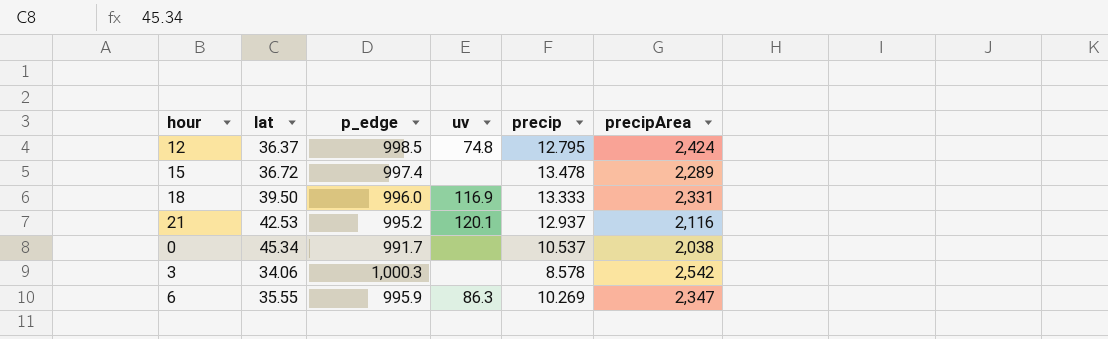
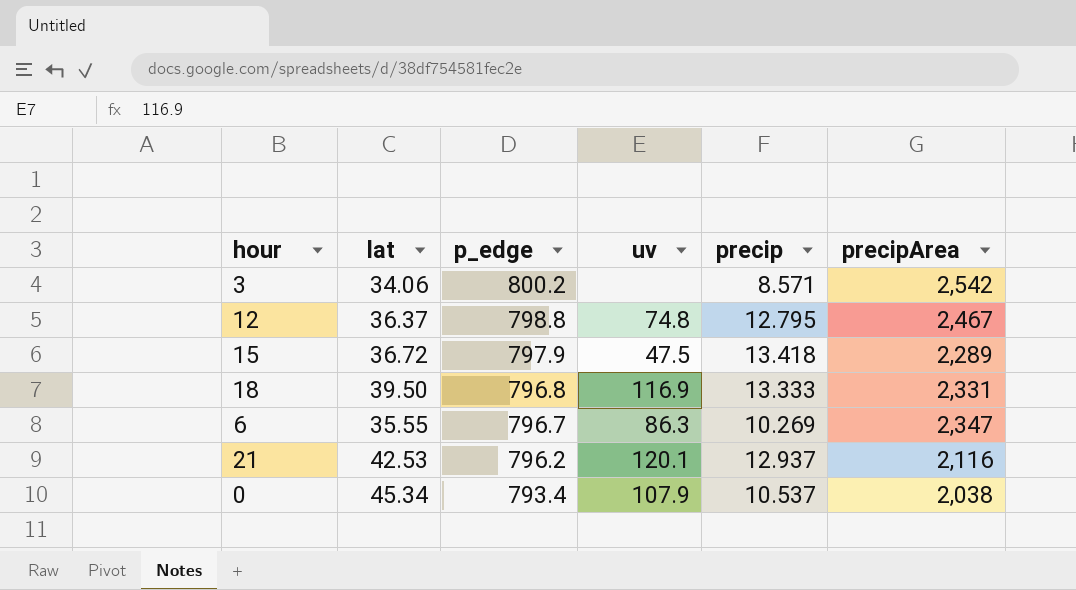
row order: none -> p_edge descending
3 | p_edge: 1,000.3 -> 800.2
3 | precip: 8.578 -> 8.571
12 | p_edge: 998.5 -> 798.8
12 | precipArea: 2,424 -> 2,467
15 | p_edge: 997.4 -> 797.9
15 | uv: none -> 47.5
15 | precip: 13.478 -> 13.418
18 | p_edge: 996.0 -> 796.8
6 | p_edge: 995.9 -> 796.7
21 | p_edge: 995.2 -> 796.2
0 | p_edge: 991.7 -> 793.4
0 | uv: none -> 107.9

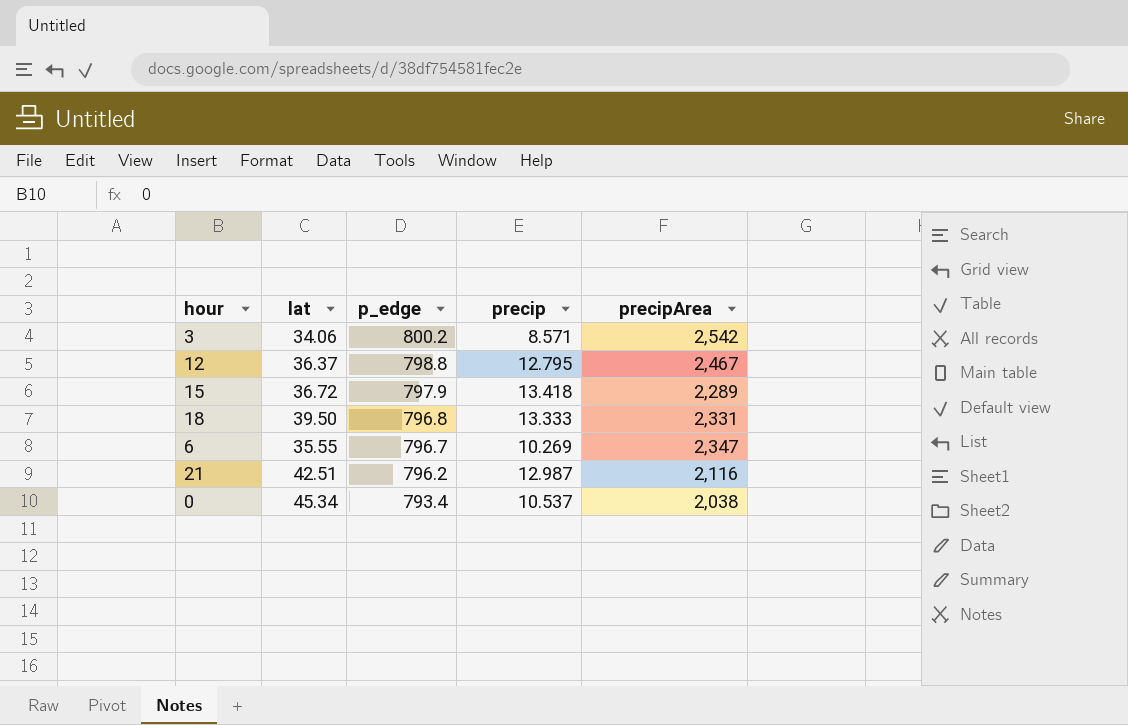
column uv | position: 4 -> none
21 | lat: 42.53 -> 42.51
21 | precip: 12.937 -> 12.987

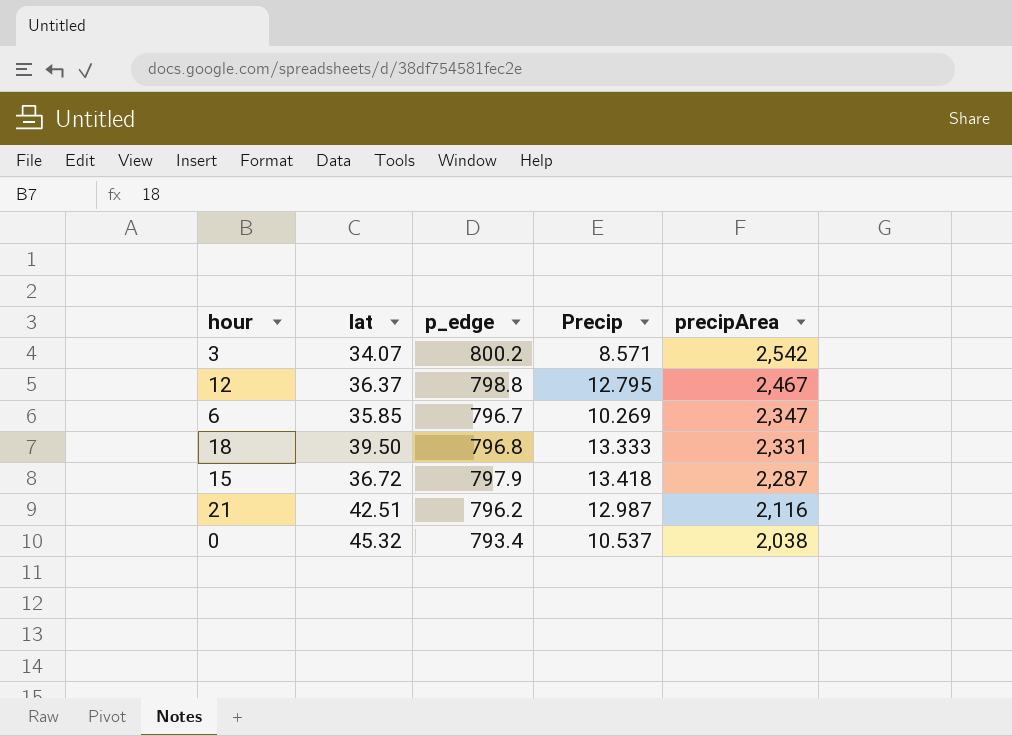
row order: p_edge descending -> precipArea descending
column name: precip -> Precip
3 | lat: 34.06 -> 34.07
6 | lat: 35.55 -> 35.85
15 | precipArea: 2,289 -> 2,287
0 | lat: 45.34 -> 45.32

